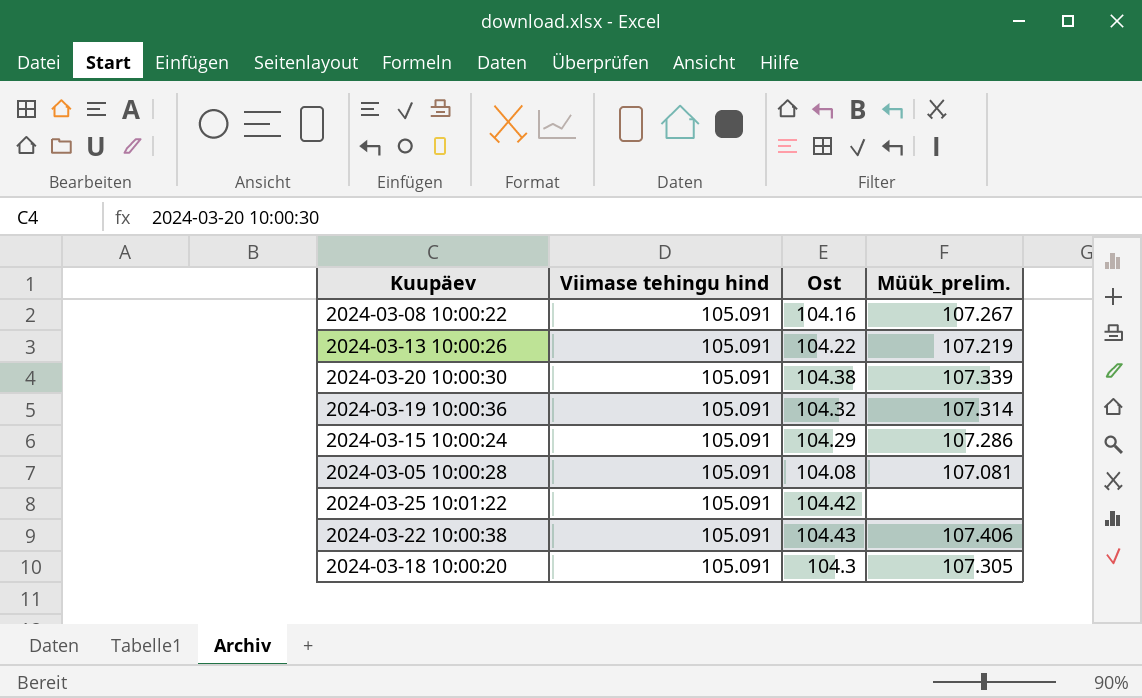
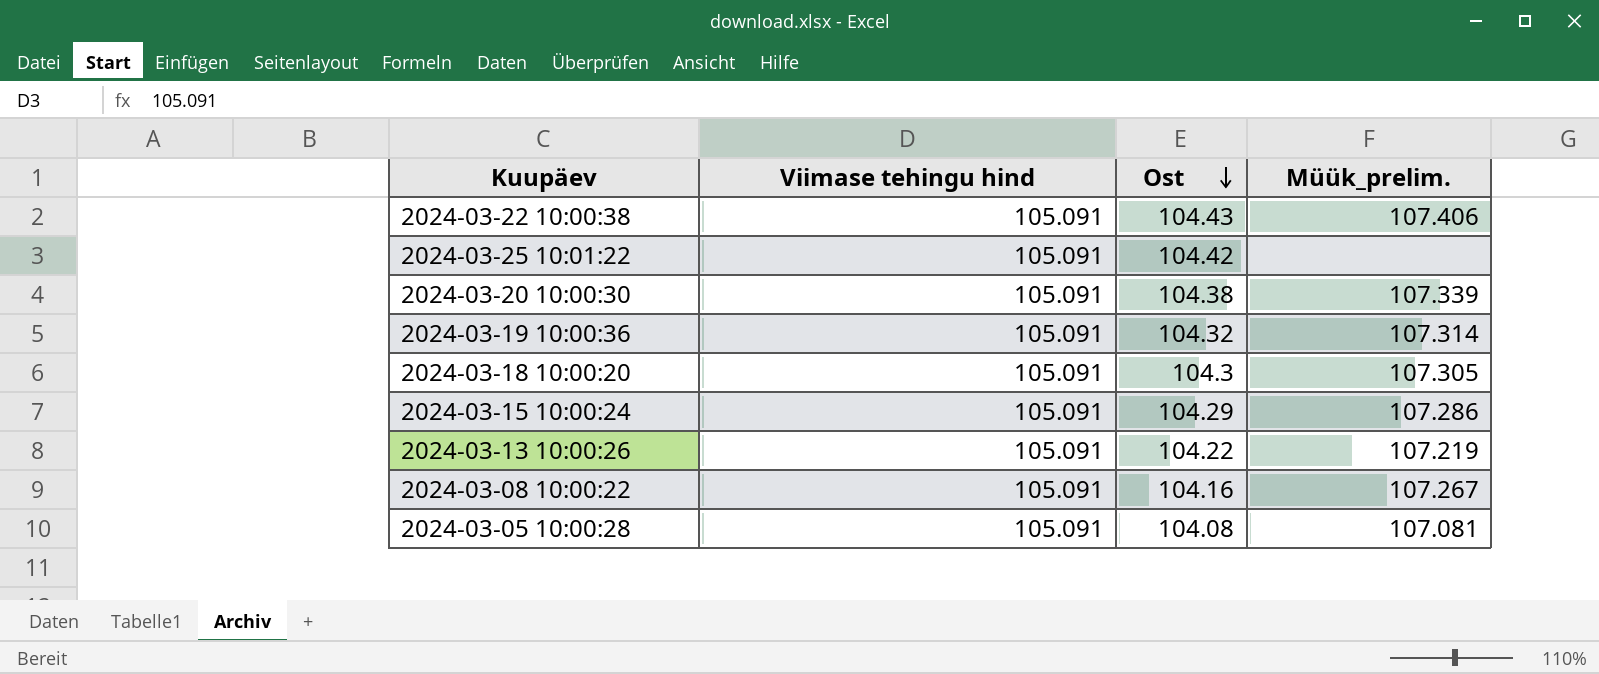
row order: none -> Ost descending

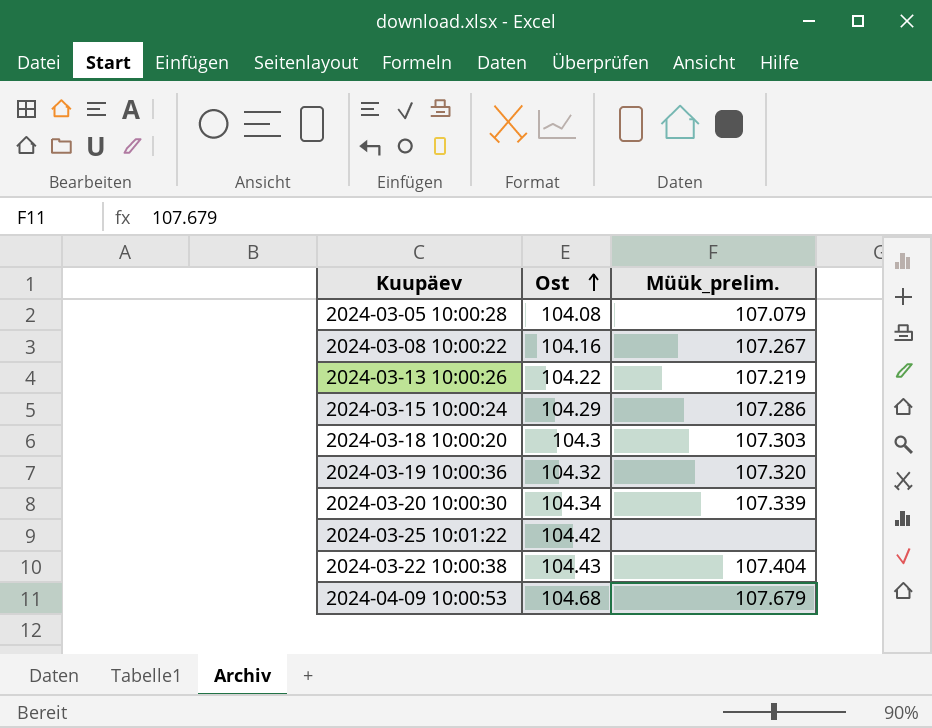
row order: Ost descending -> Ost ascending
column Viimase tehingu hind | position: 2 -> none
2024-03-05 10:00:28 | Müük_prelim.: 107.081 -> 107.079
2024-03-18 10:00:20 | Müük_prelim.: 107.305 -> 107.303
2024-03-19 10:00:36 | Müük_prelim.: 107.314 -> 107.320
2024-03-20 10:00:30 | Ost: 104.38 -> 104.34
2024-03-22 10:00:38 | Müük_prelim.: 107.406 -> 107.404
row 2024-04-09 10:00:53: none -> 104.68 | 107.679

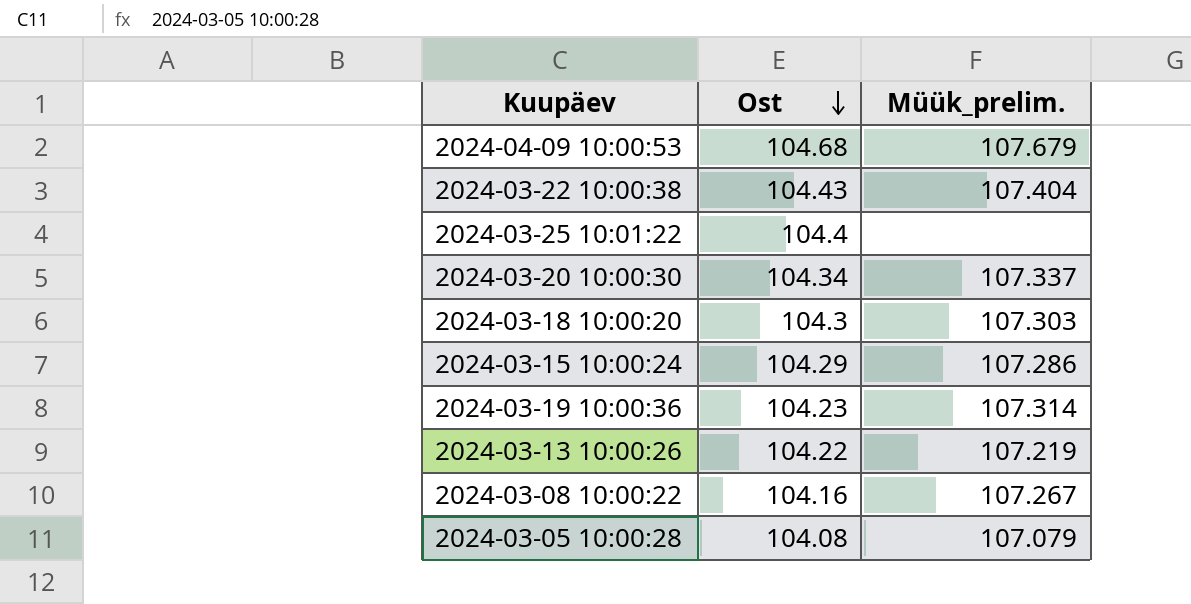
row order: Ost ascending -> Ost descending
2024-03-25 10:01:22 | Ost: 104.42 -> 104.4
2024-03-20 10:00:30 | Müük_prelim.: 107.339 -> 107.337
2024-03-19 10:00:36 | Ost: 104.32 -> 104.23
2024-03-19 10:00:36 | Müük_prelim.: 107.320 -> 107.314

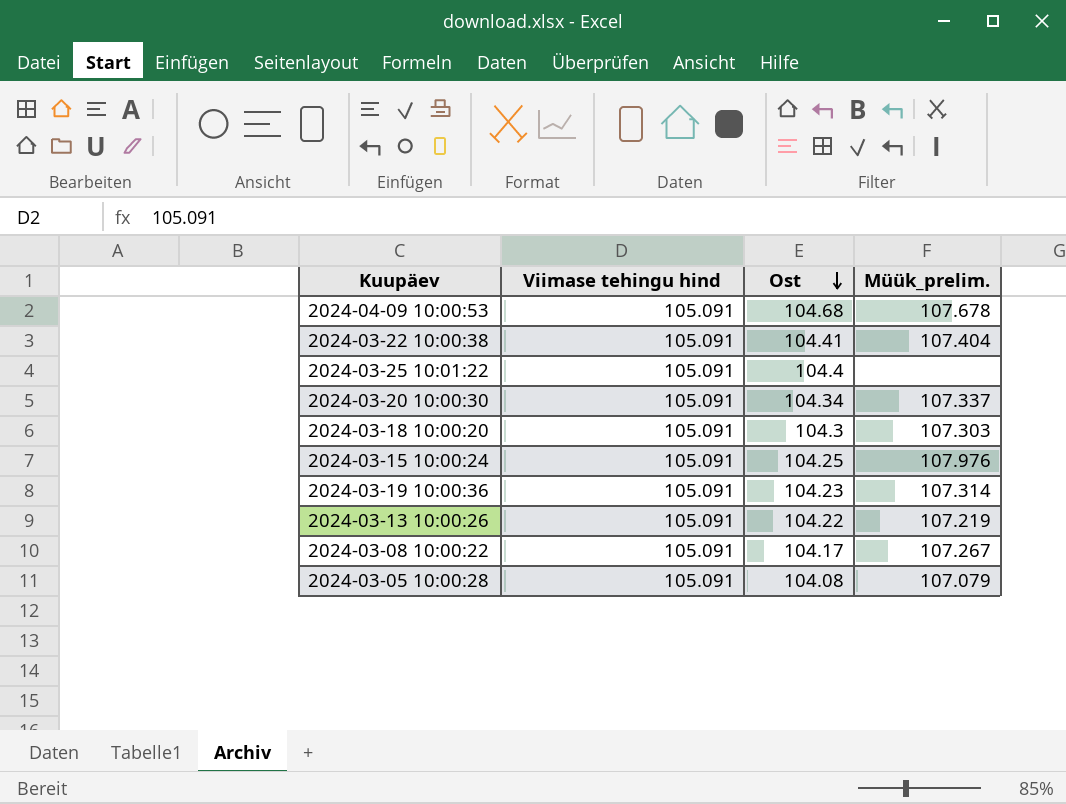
column Viimase tehingu hind | position: none -> 2
2024-04-09 10:00:53 | Müük_prelim.: 107.679 -> 107.678
2024-03-22 10:00:38 | Ost: 104.43 -> 104.41
2024-03-15 10:00:24 | Ost: 104.29 -> 104.25
2024-03-15 10:00:24 | Müük_prelim.: 107.286 -> 107.976
2024-03-08 10:00:22 | Ost: 104.16 -> 104.17

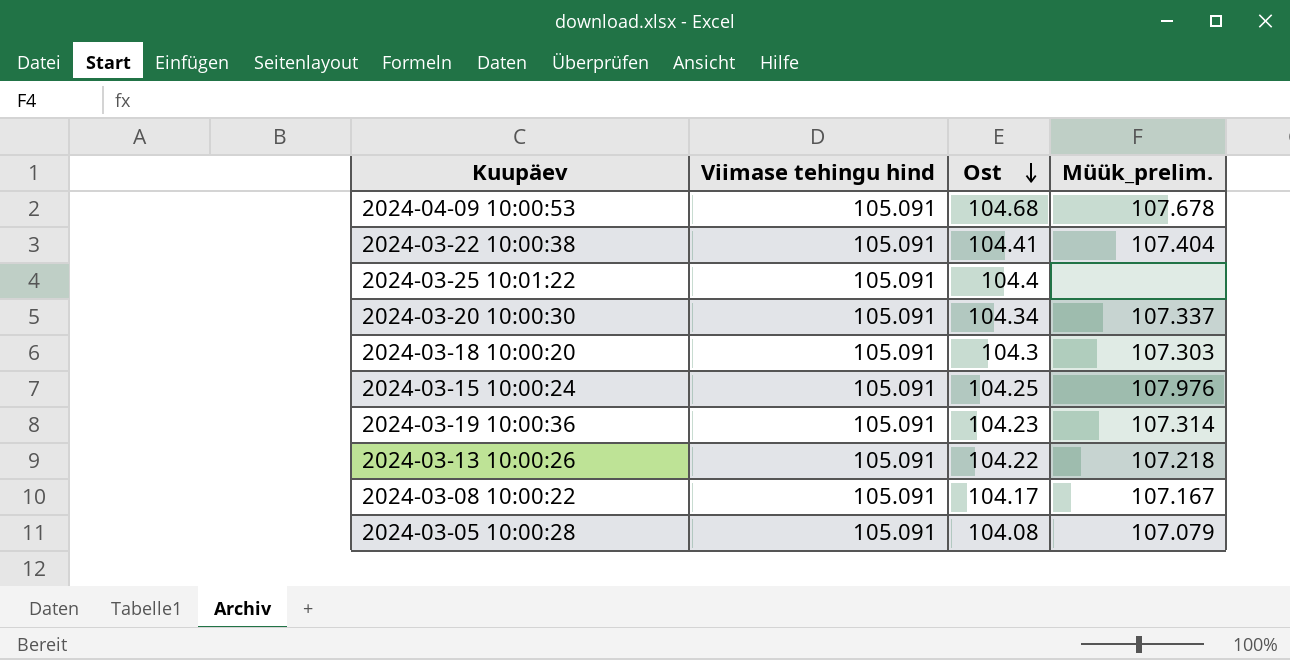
2024-03-13 10:00:26 | Müük_prelim.: 107.219 -> 107.218
2024-03-08 10:00:22 | Müük_prelim.: 107.267 -> 107.167

